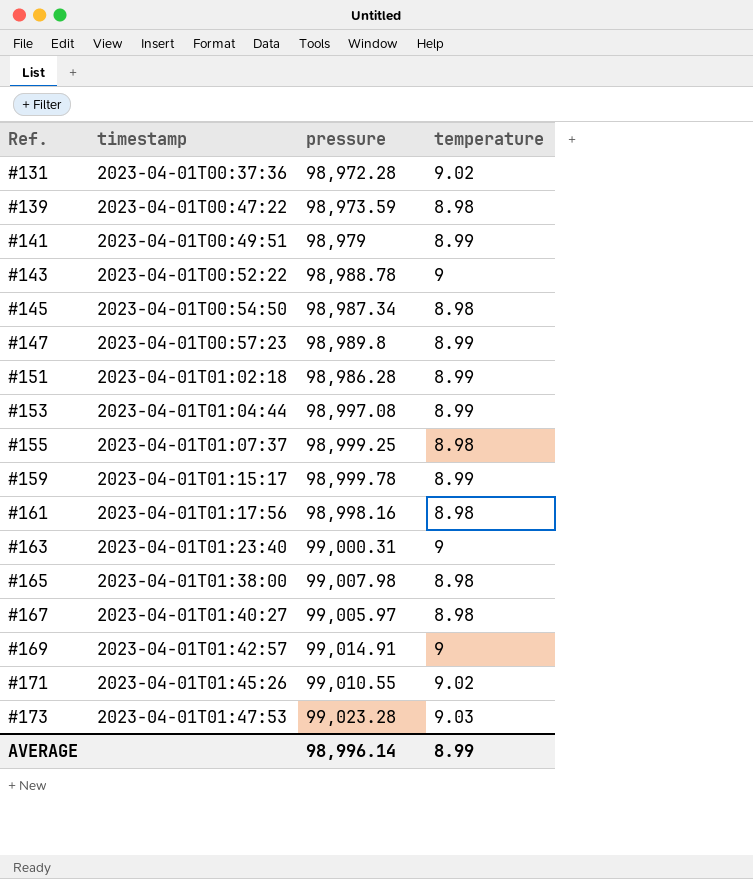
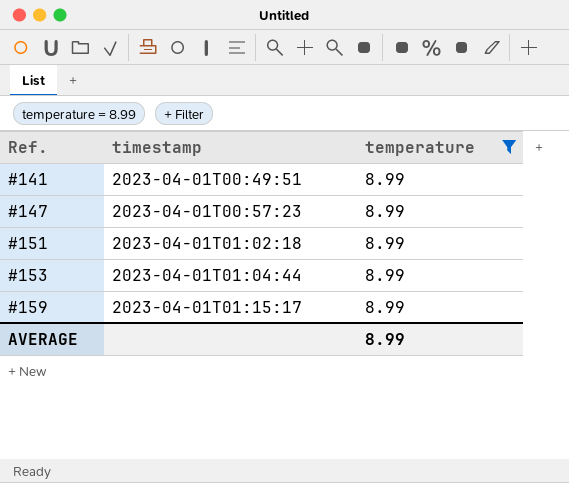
filter: none -> temperature = 8.99
column pressure | position: 3 -> none

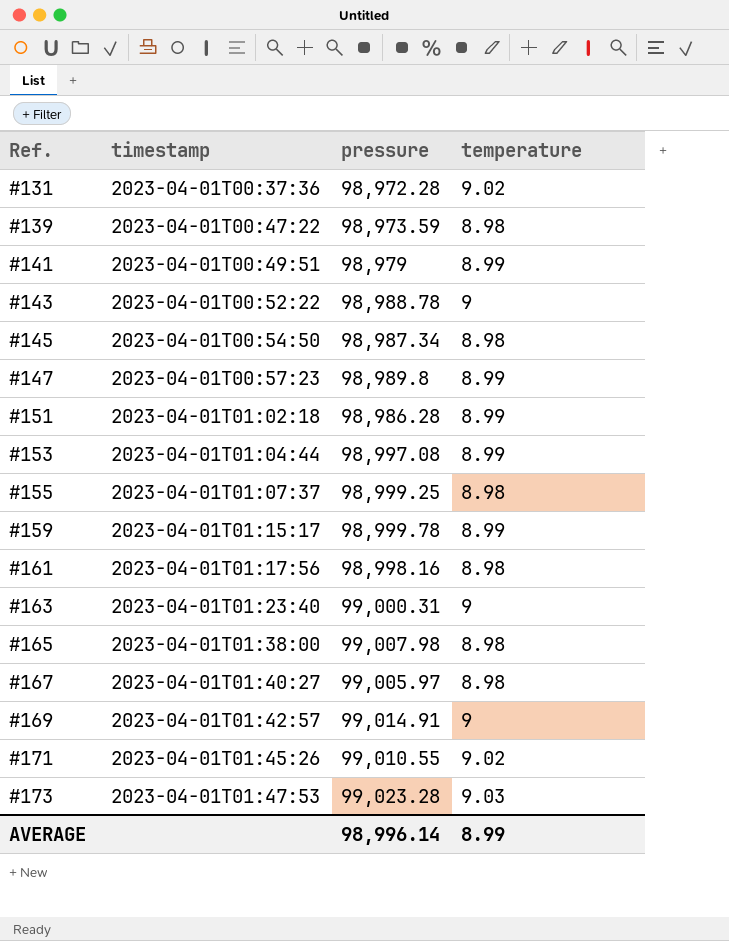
filter: temperature = 8.99 -> none
column pressure | position: none -> 3

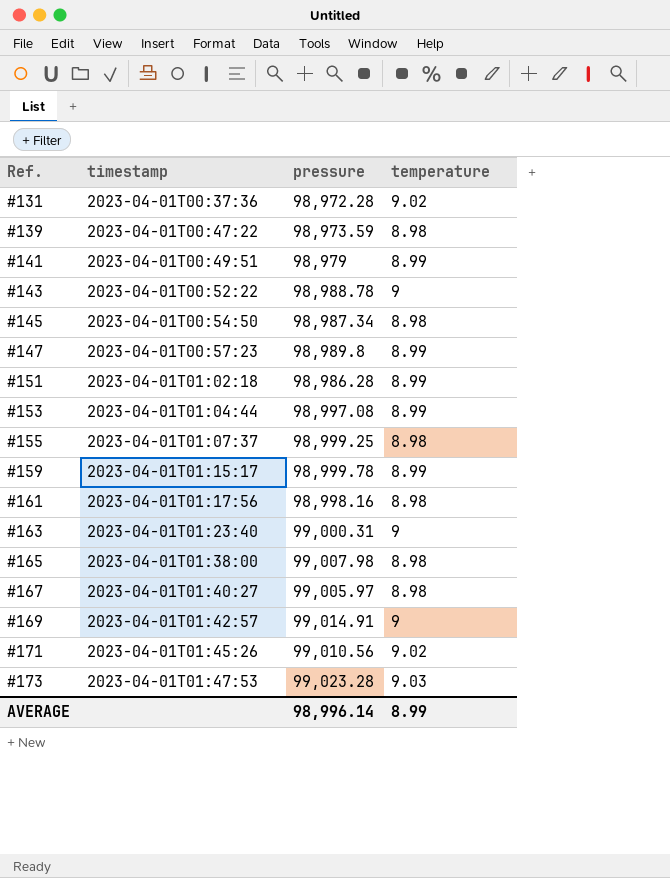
#171 | pressure: 99,010.55 -> 99,010.56

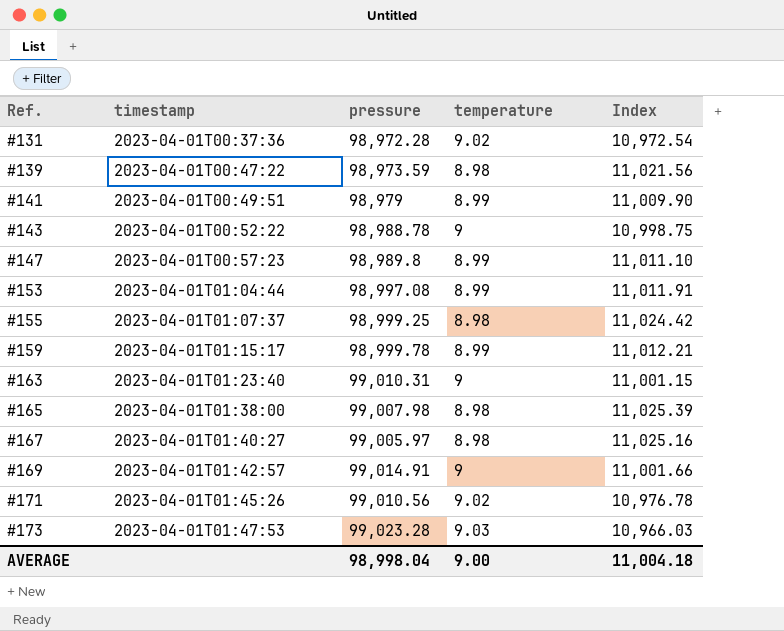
column Index | formula: none -> [pressure] / [temperature]
row #145: 2023-04-01T00:54:50 | 98,987.34 | 8.98 -> none
row #151: 2023-04-01T01:02:18 | 98,986.28 | 8.99 -> none
row #161: 2023-04-01T01:17:56 | 98,998.16 | 8.98 -> none
#163 | pressure: 99,000.31 -> 99,010.31
AVERAGE | pressure: 98,996.14 -> 98,998.04
AVERAGE | temperature: 8.99 -> 9.00

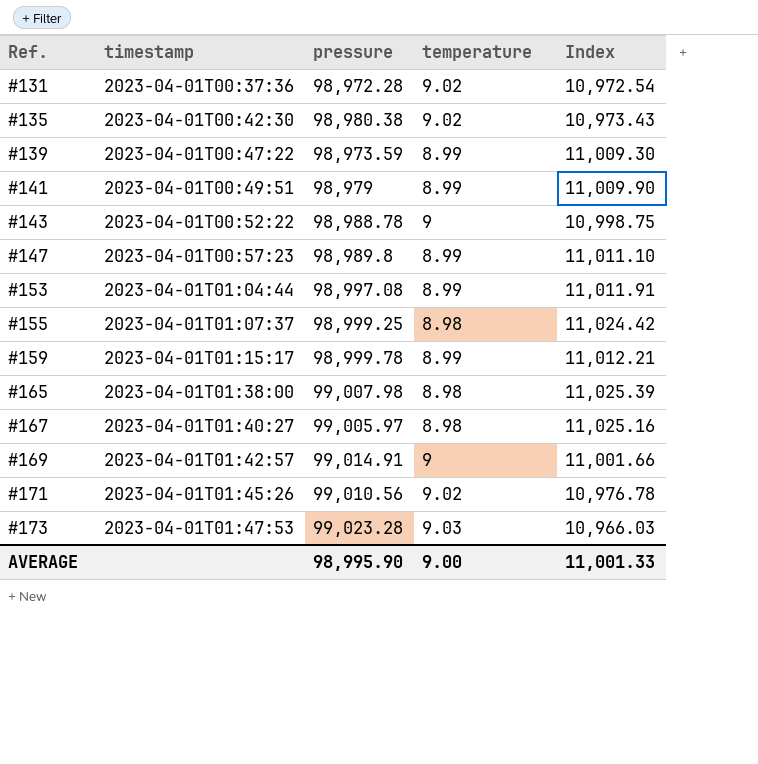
row #163: 2023-04-01T01:23:40 | 99,010.31 | 9 | 11,001.15 -> none
row #135: none -> 2023-04-01T00:42:30 | 98,980.38 | 9.02 | 10,973.43
#139 | temperature: 8.98 -> 8.99
#139 | Index: 11,021.56 -> 11,009.30
AVERAGE | pressure: 98,998.04 -> 98,995.90
AVERAGE | Index: 11,004.18 -> 11,001.33

